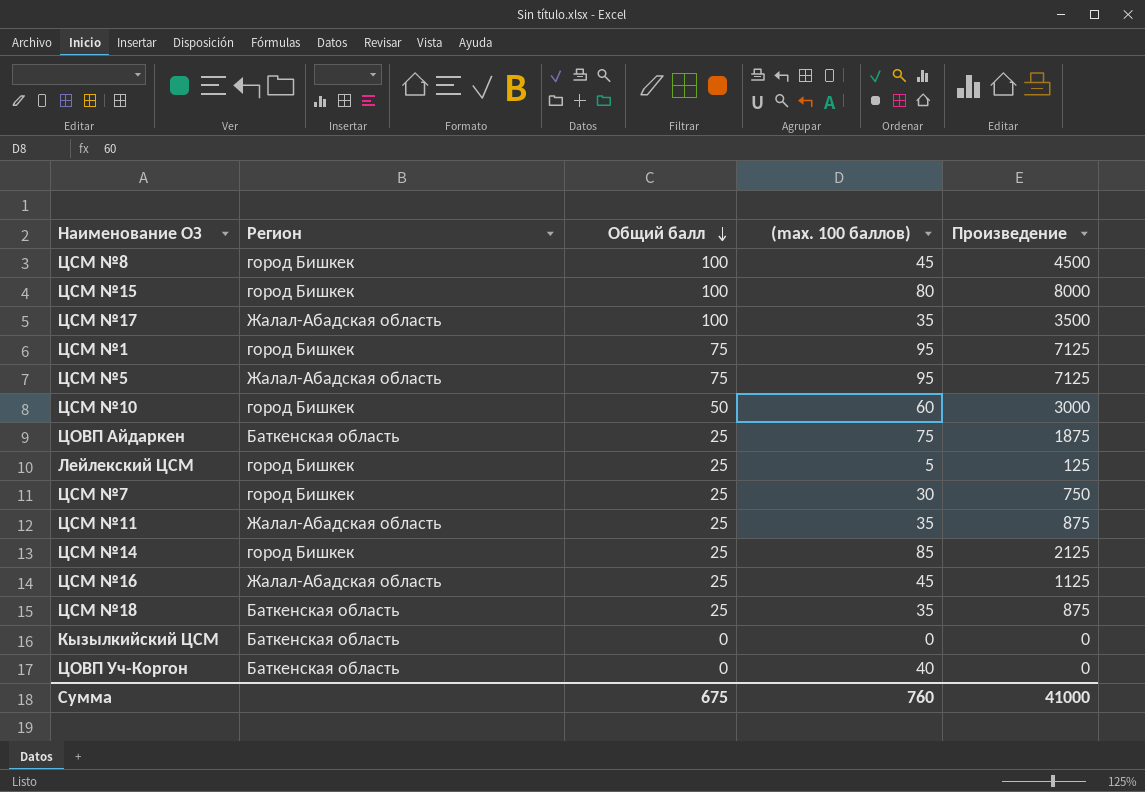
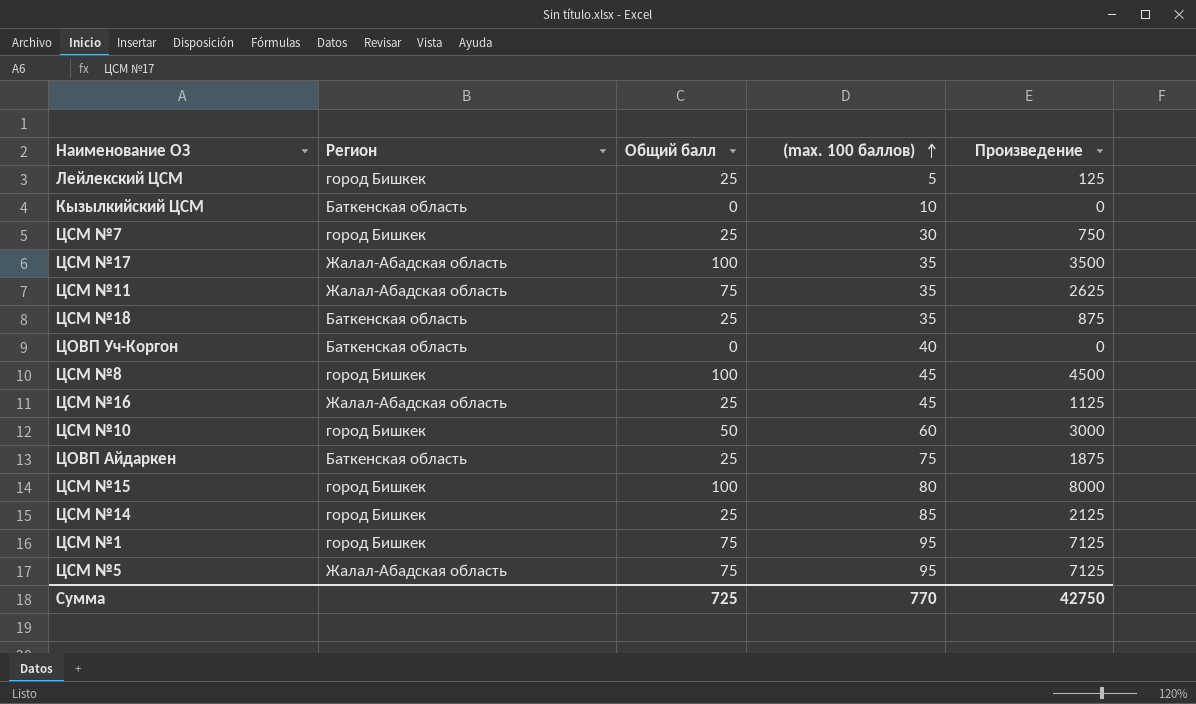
row order: Общий балл descending -> (max. 100 баллов) ascending
Кызылкийский ЦСМ | (max. 100 баллов): 0 -> 10
ЦСМ №11 | Общий балл: 25 -> 75
ЦСМ №11 | Произведение: 875 -> 2625
Сумма | Общий балл: 675 -> 725
Сумма | (max. 100 баллов): 760 -> 770
Сумма | Произведение: 41000 -> 42750

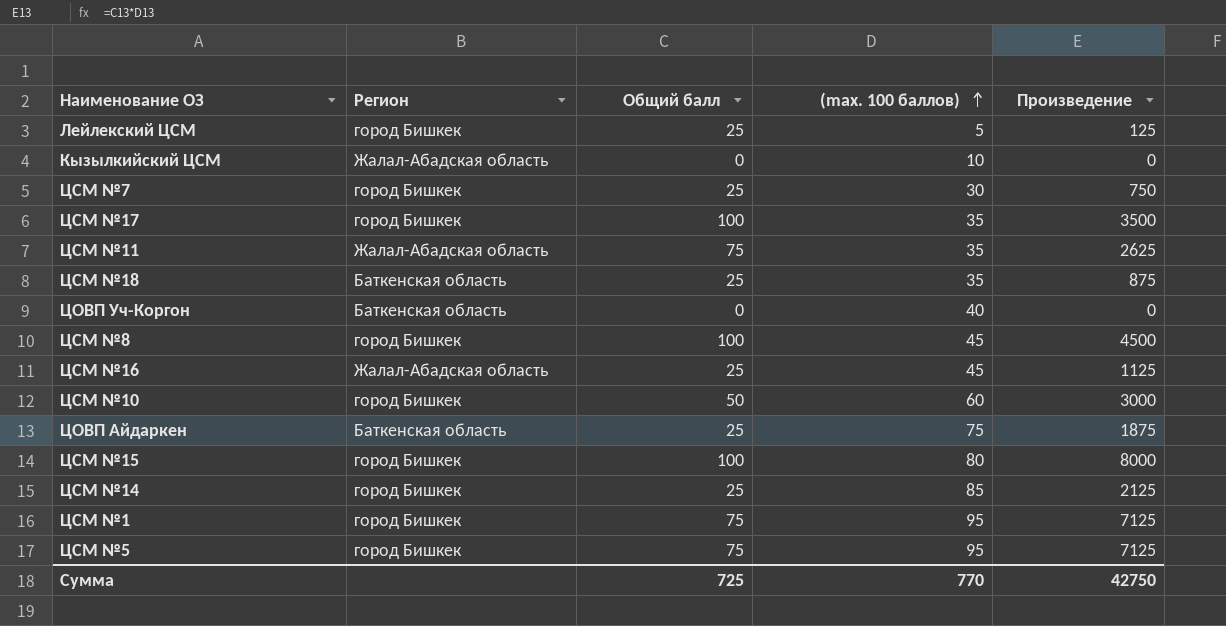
Кызылкийский ЦСМ | Регион: Баткенская область -> Жалал-Абадская область
ЦСМ №17 | Регион: Жалал-Абадская область -> город Бишкек
ЦСМ №5 | Регион: Жалал-Абадская область -> город Бишкек

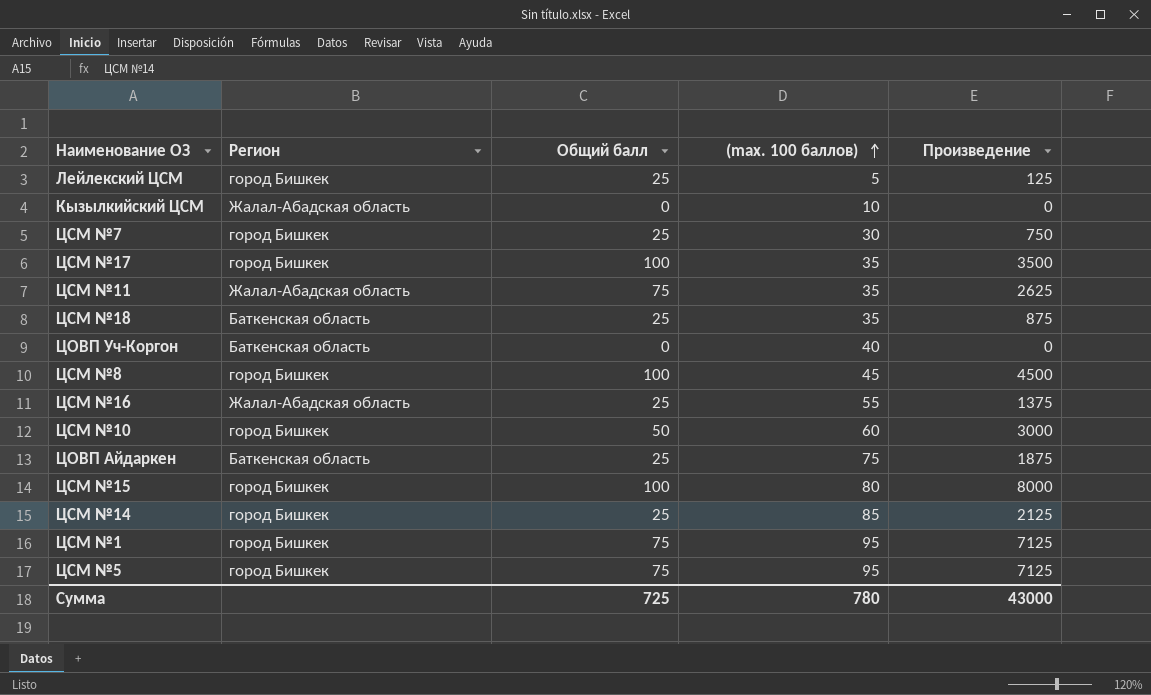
ЦСМ №16 | (max. 100 баллов): 45 -> 55
ЦСМ №16 | Произведение: 1125 -> 1375
Сумма | (max. 100 баллов): 770 -> 780
Сумма | Произведение: 42750 -> 43000

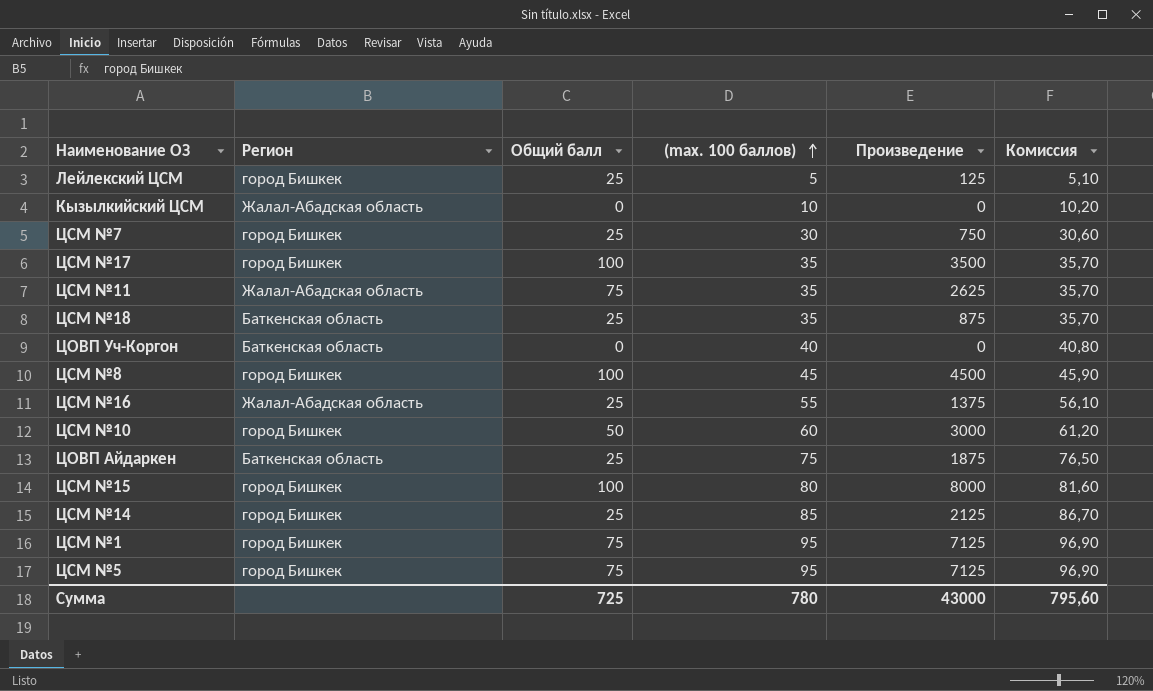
column Комиссия | formula: none -> [(max. 100 баллов)] * 1,02

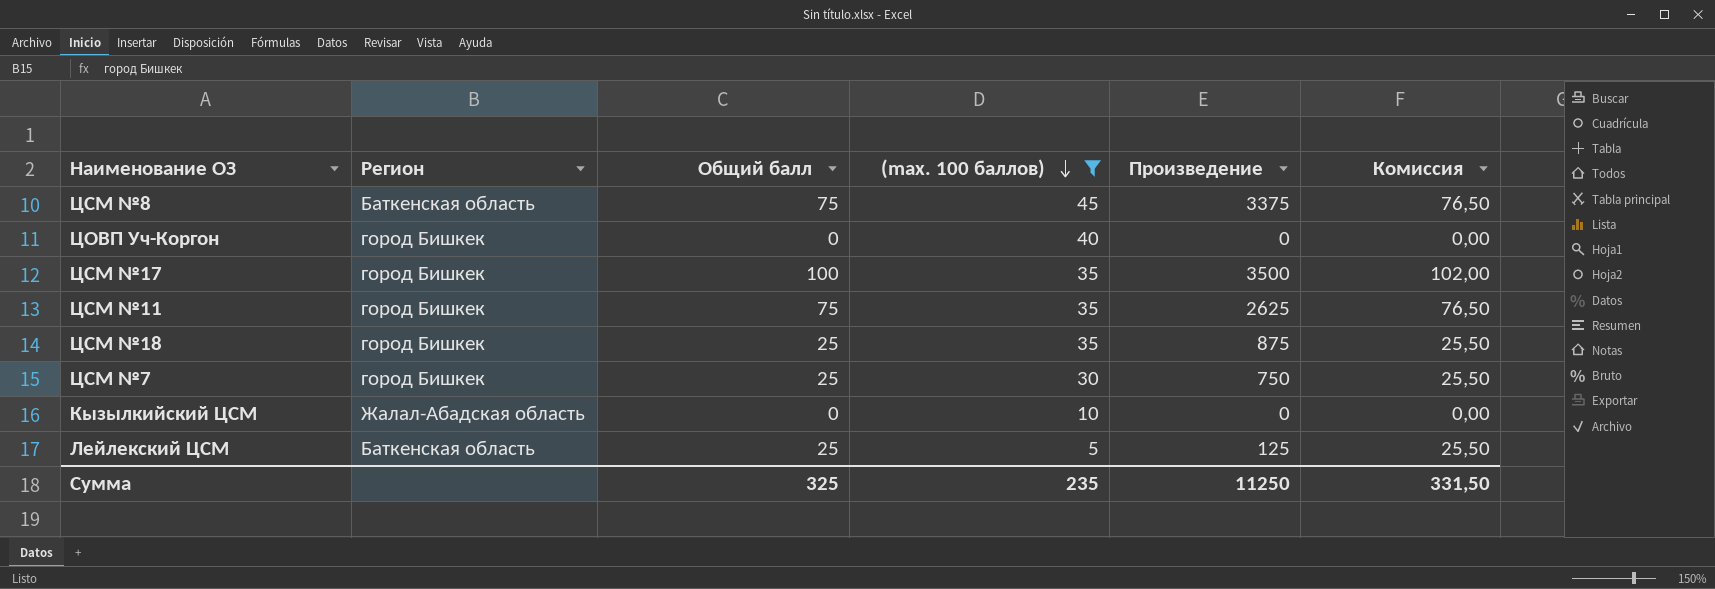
filter: none -> (max. 100 баллов) <= 45
row order: (max. 100 баллов) ascending -> (max. 100 баллов) descending
column Комиссия | formula: [(max. 100 баллов)] * 1,02 -> [Общий балл] * 1,02
ЦСМ №8 | Регион: город Бишкек -> Баткенская область
ЦСМ №8 | Общий балл: 100 -> 75
ЦСМ №8 | Произведение: 4500 -> 3375
ЦОВП Уч-Коргон | Регион: Баткенская область -> город Бишкек
ЦСМ №11 | Регион: Жалал-Абадская область -> город Бишкек
ЦСМ №18 | Регион: Баткенская область -> город Бишкек
Лейлекский ЦСМ | Регион: город Бишкек -> Баткенская область
Сумма | Общий балл: 725 -> 325
Сумма | (max. 100 баллов): 780 -> 235
Сумма | Произведение: 43000 -> 11250
Сумма | Комиссия: 795,60 -> 331,50

